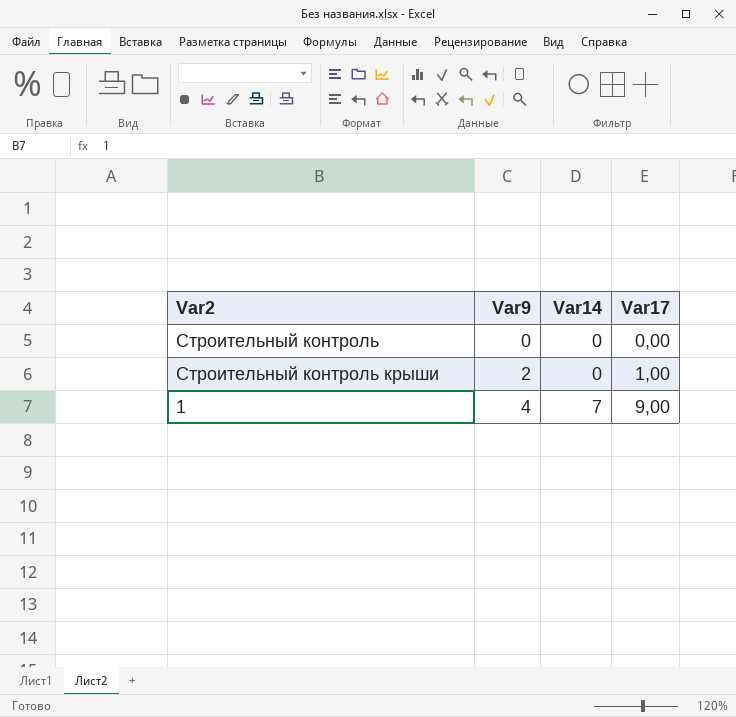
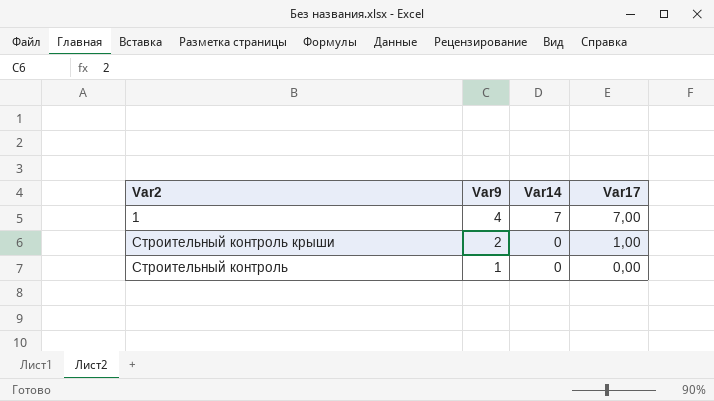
row order: Var9 ascending -> Var9 descending
1 | Var17: 9,00 -> 7,00
Строительный контроль | Var9: 0 -> 1

